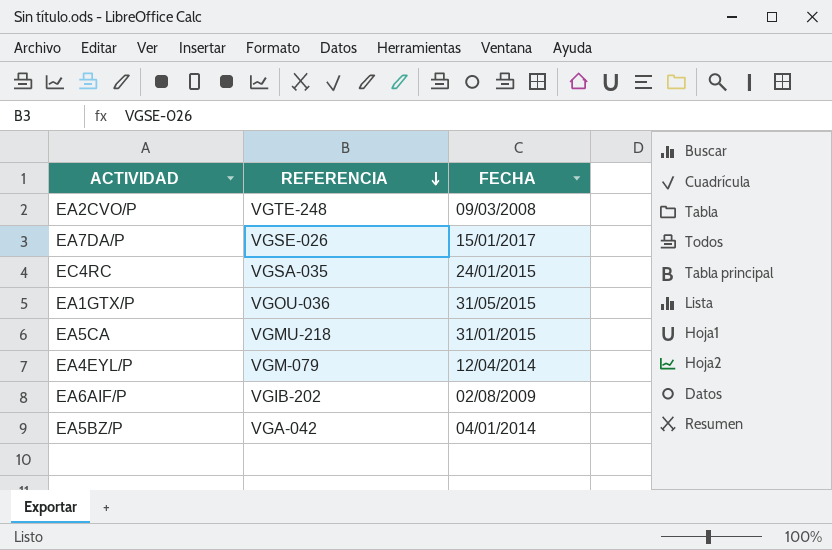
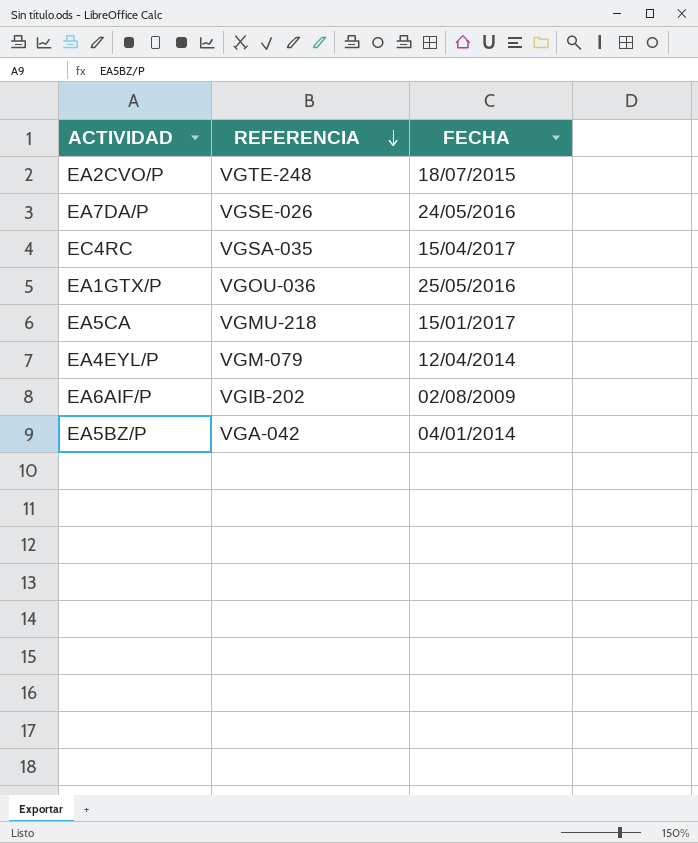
EA2CVO/P | FECHA: 09/03/2008 -> 18/07/2015
EA7DA/P | FECHA: 15/01/2017 -> 24/05/2016
EC4RC | FECHA: 24/01/2015 -> 15/04/2017
EA1GTX/P | FECHA: 31/05/2015 -> 25/05/2016
EA5CA | FECHA: 31/01/2015 -> 15/01/2017

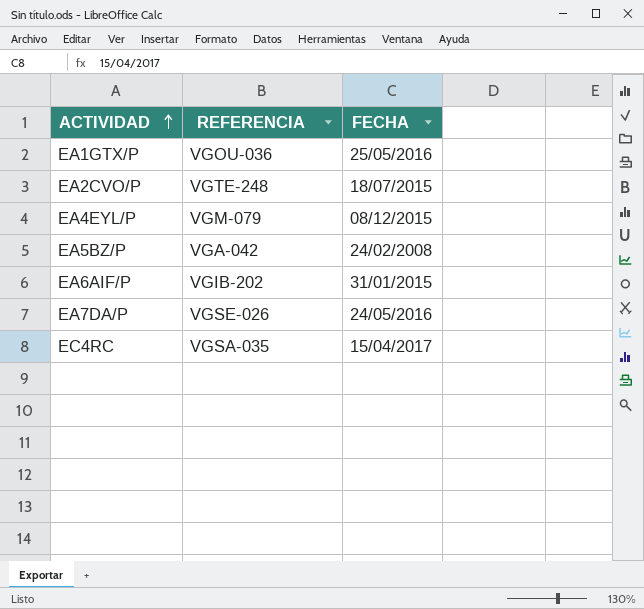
row order: REFERENCIA descending -> ACTIVIDAD ascending
row EA5CA: VGMU-218 | 15/01/2017 -> none
EA4EYL/P | FECHA: 12/04/2014 -> 08/12/2015
EA5BZ/P | FECHA: 04/01/2014 -> 24/02/2008
EA6AIF/P | FECHA: 02/08/2009 -> 31/01/2015

